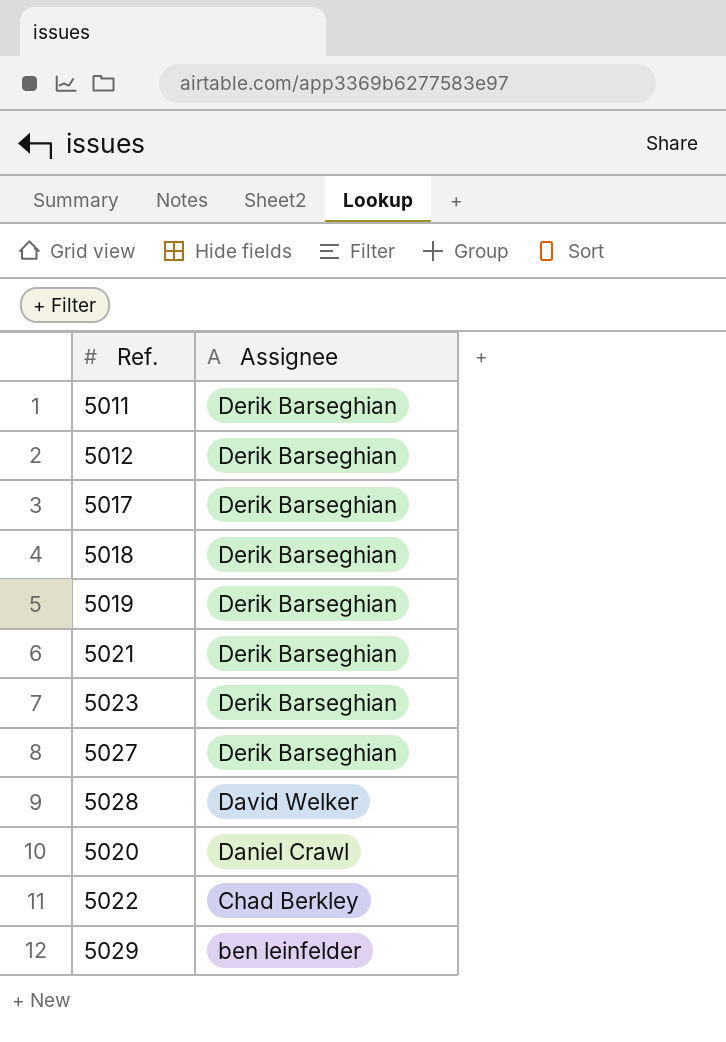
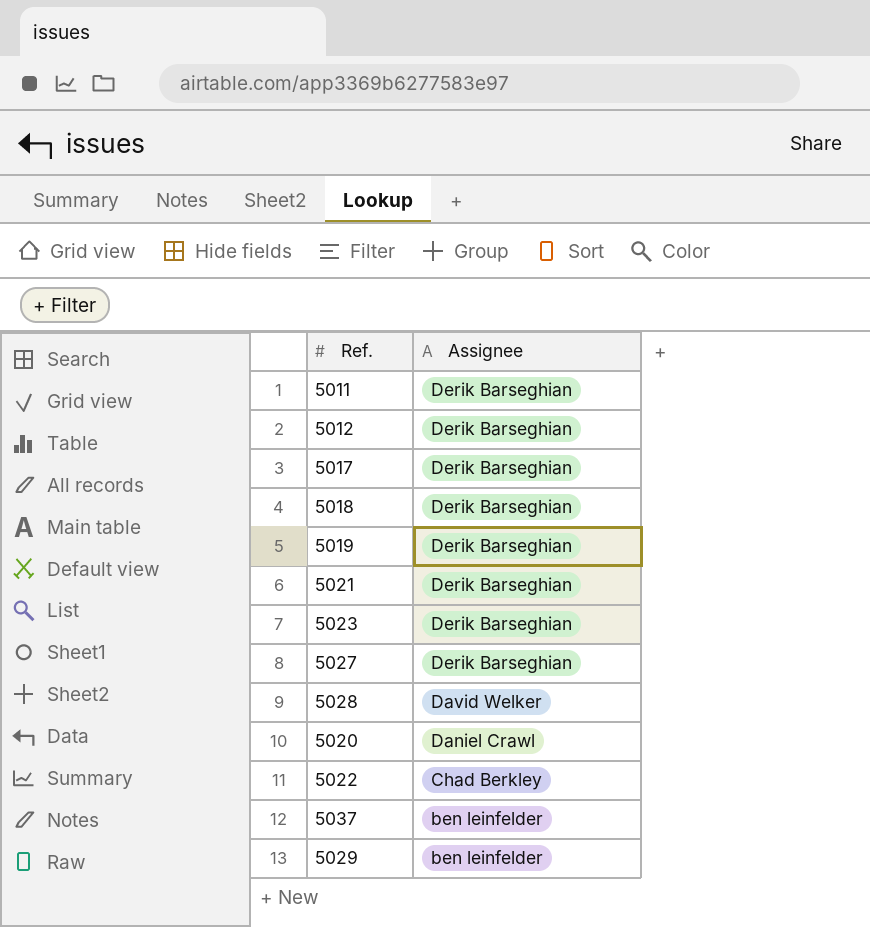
row 5037: none -> ben leinfelder

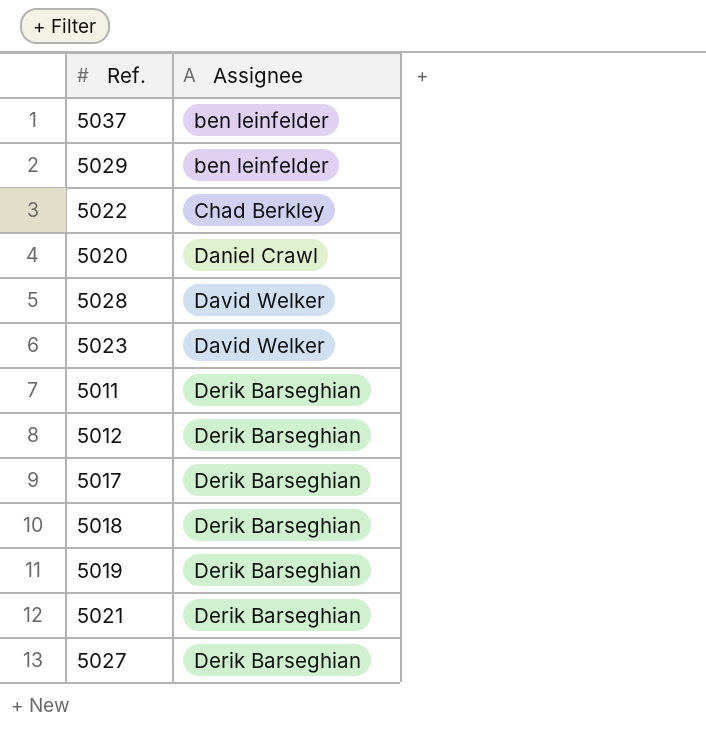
row order: Assignee descending -> Assignee ascending
5023 | Assignee: Derik Barseghian -> David Welker

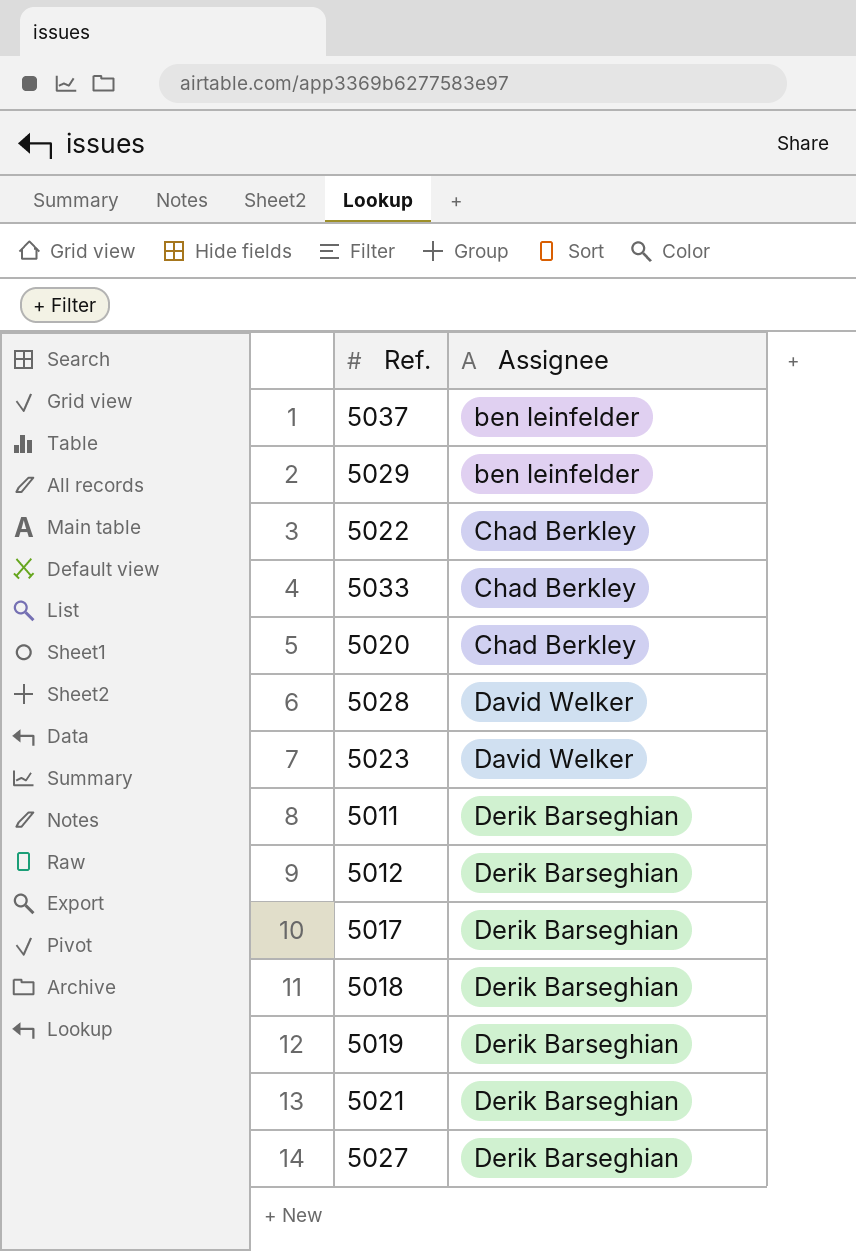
row 5033: none -> Chad Berkley
5020 | Assignee: Daniel Crawl -> Chad Berkley

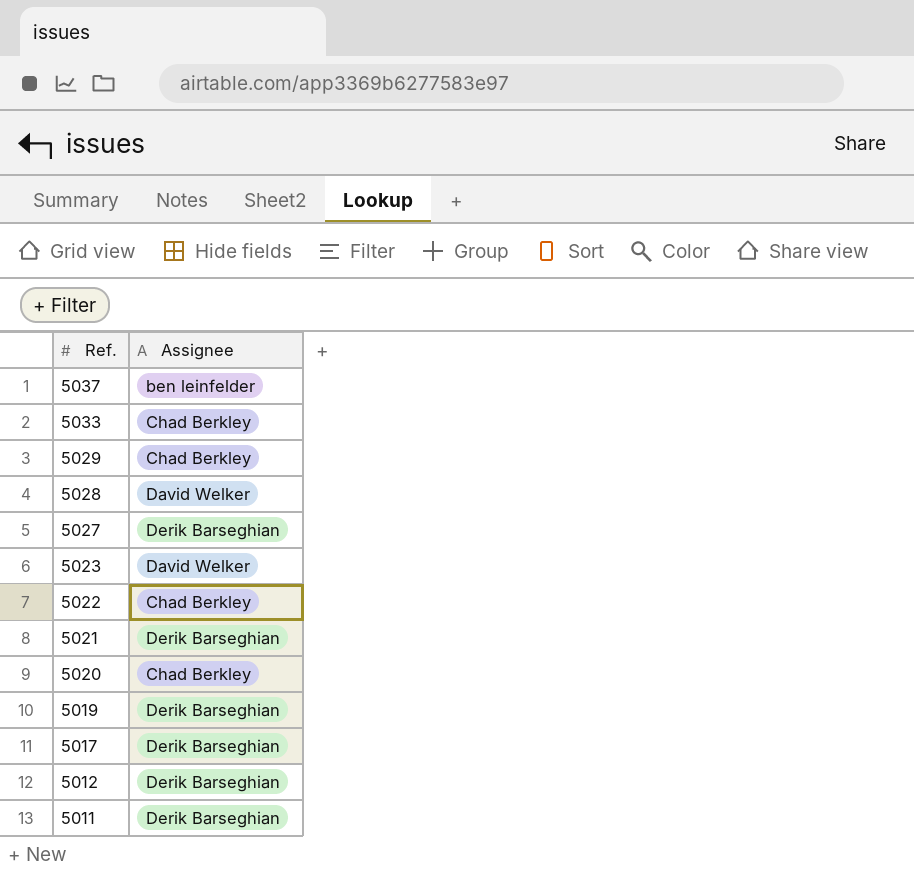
row order: Assignee ascending -> Ref. descending
row 5018: Derik Barseghian -> none
5029 | Assignee: ben leinfelder -> Chad Berkley

